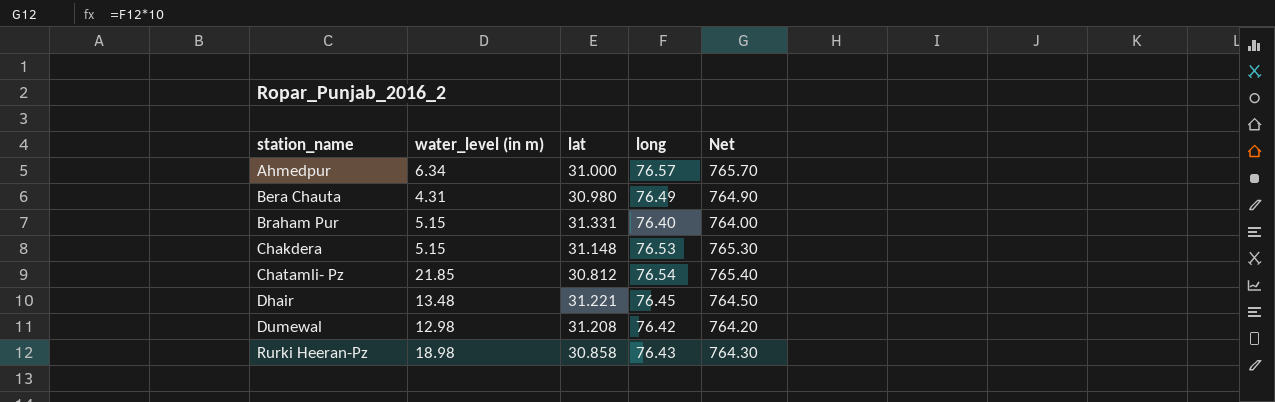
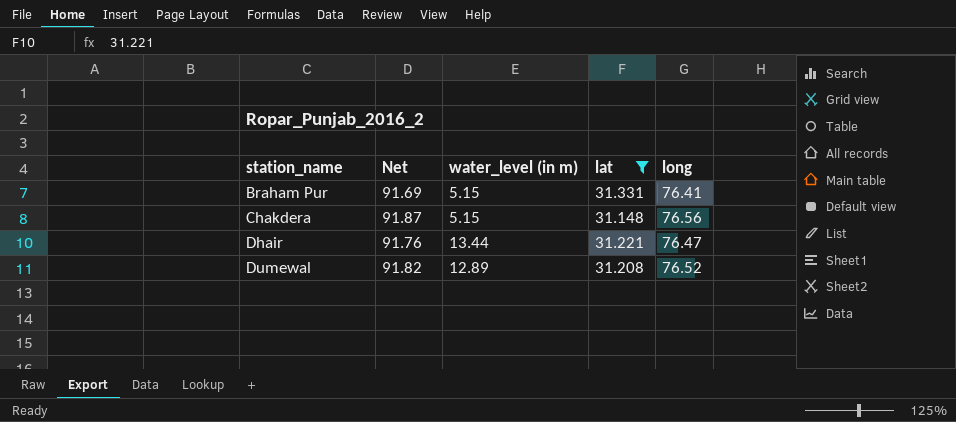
filter: none -> lat >= 31.148
column Net | formula: [long] * 10 -> [long] * 1.2
column Net | position: 5 -> 2
Braham Pur | long: 76.40 -> 76.41
Chakdera | long: 76.53 -> 76.56
Dhair | water_level (in m): 13.48 -> 13.44
Dhair | long: 76.45 -> 76.47
Dumewal | water_level (in m): 12.98 -> 12.89
Dumewal | long: 76.42 -> 76.52

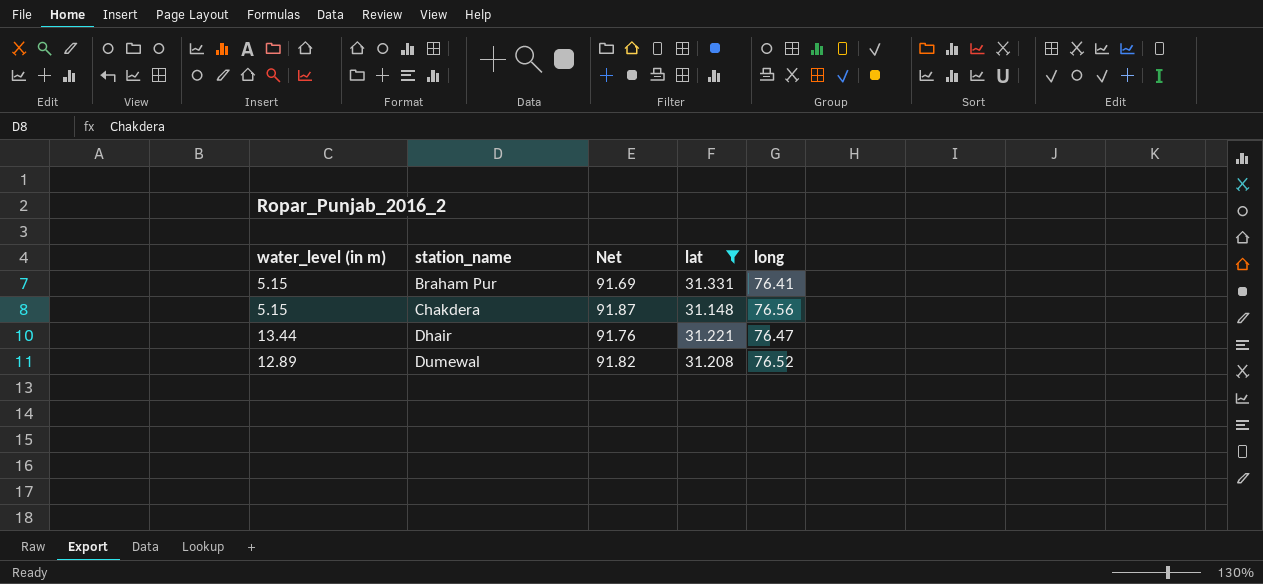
column water_level (in m) | position: 3 -> 1

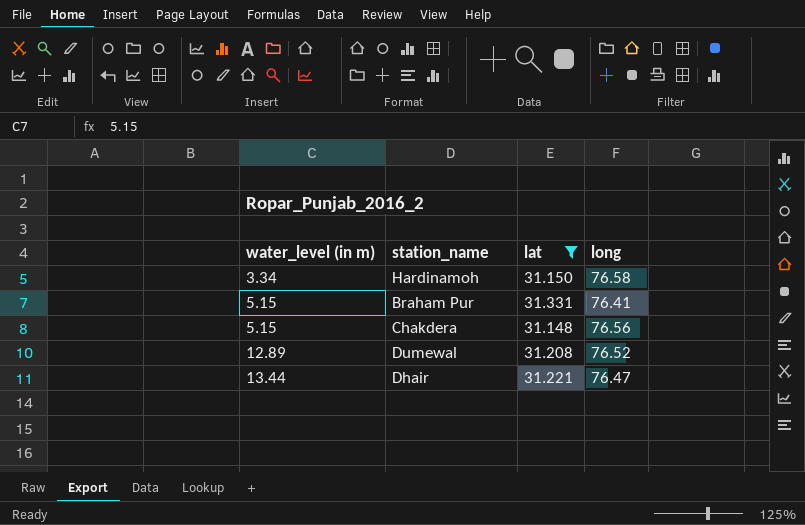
row order: station_name ascending -> water_level (in m) ascending
column Net | formula: [long] * 1.2 -> none
row Hardinamoh: none -> 3.34 | 31.150 | 76.58

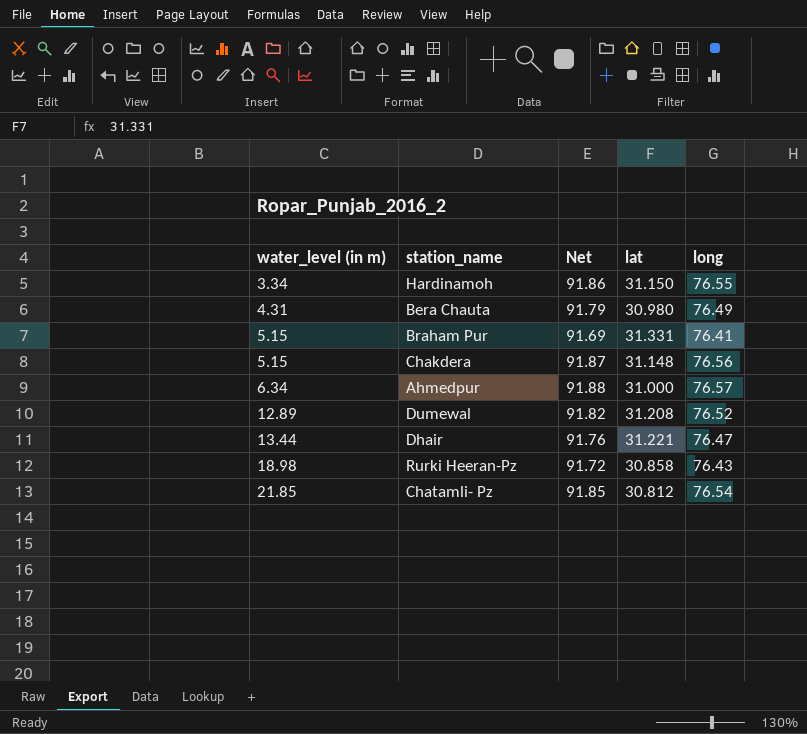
filter: lat >= 31.148 -> none
column Net | formula: none -> [long] * 1.2
Hardinamoh | long: 76.58 -> 76.55

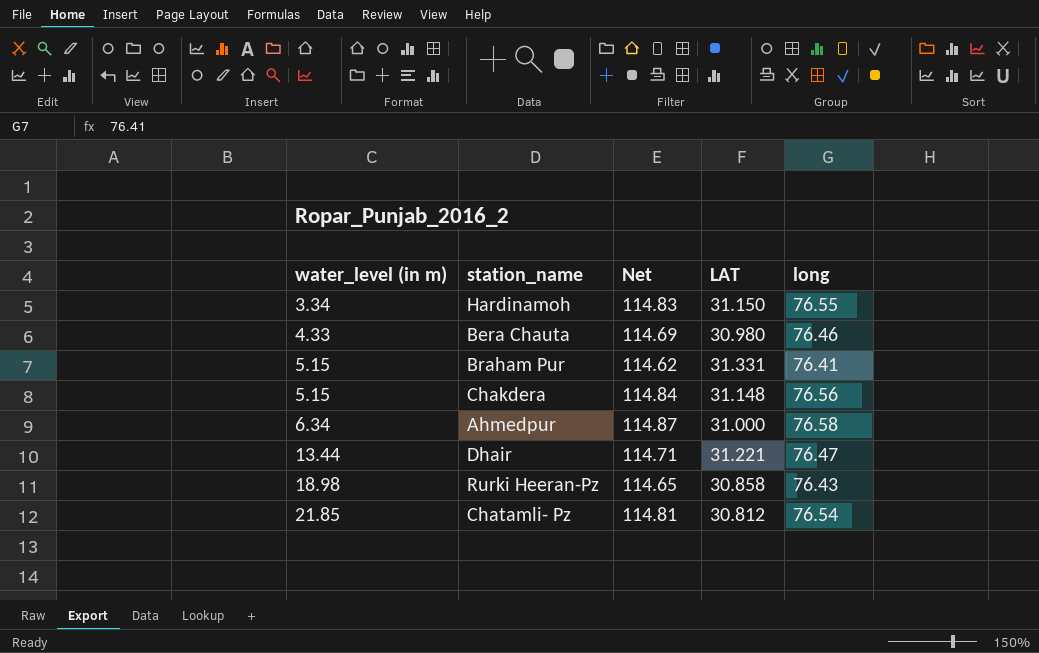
column Net | formula: [long] * 1.2 -> [long] * 1.5
column name: lat -> LAT
row Dumewal: 12.89 | 91.82 | 31.208 | 76.52 -> none
Bera Chauta | water_level (in m): 4.31 -> 4.33
Bera Chauta | long: 76.49 -> 76.46
Ahmedpur | long: 76.57 -> 76.58

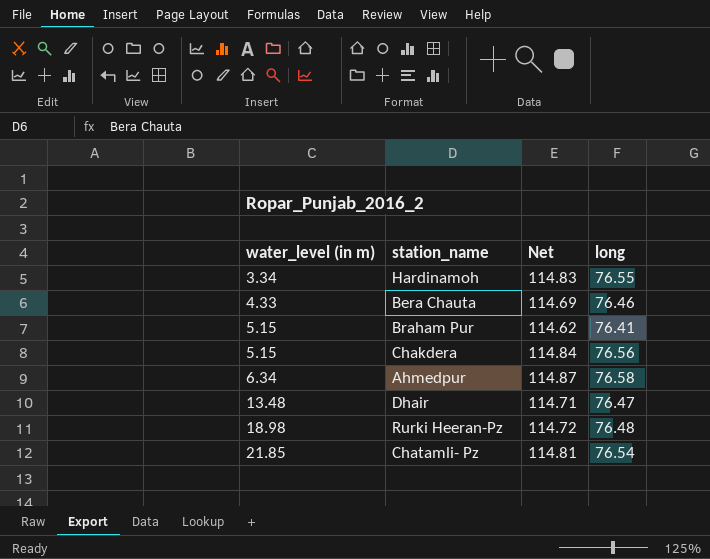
column LAT | position: 4 -> none
Dhair | water_level (in m): 13.44 -> 13.48
Rurki Heeran-Pz | Net: 114.65 -> 114.72
Rurki Heeran-Pz | long: 76.43 -> 76.48

